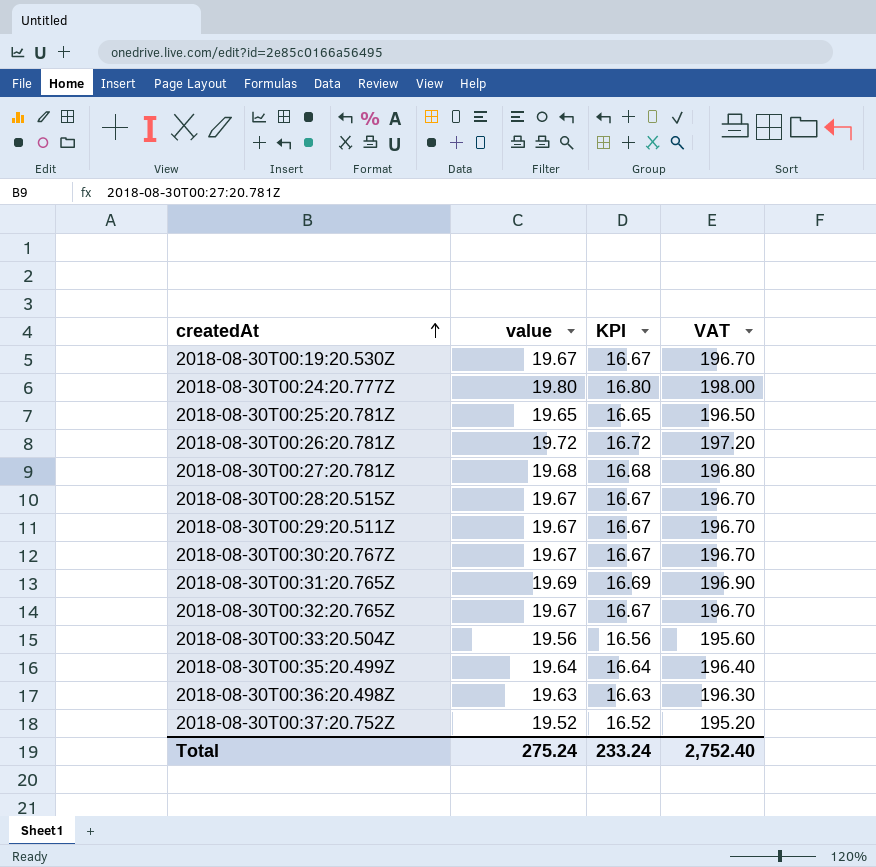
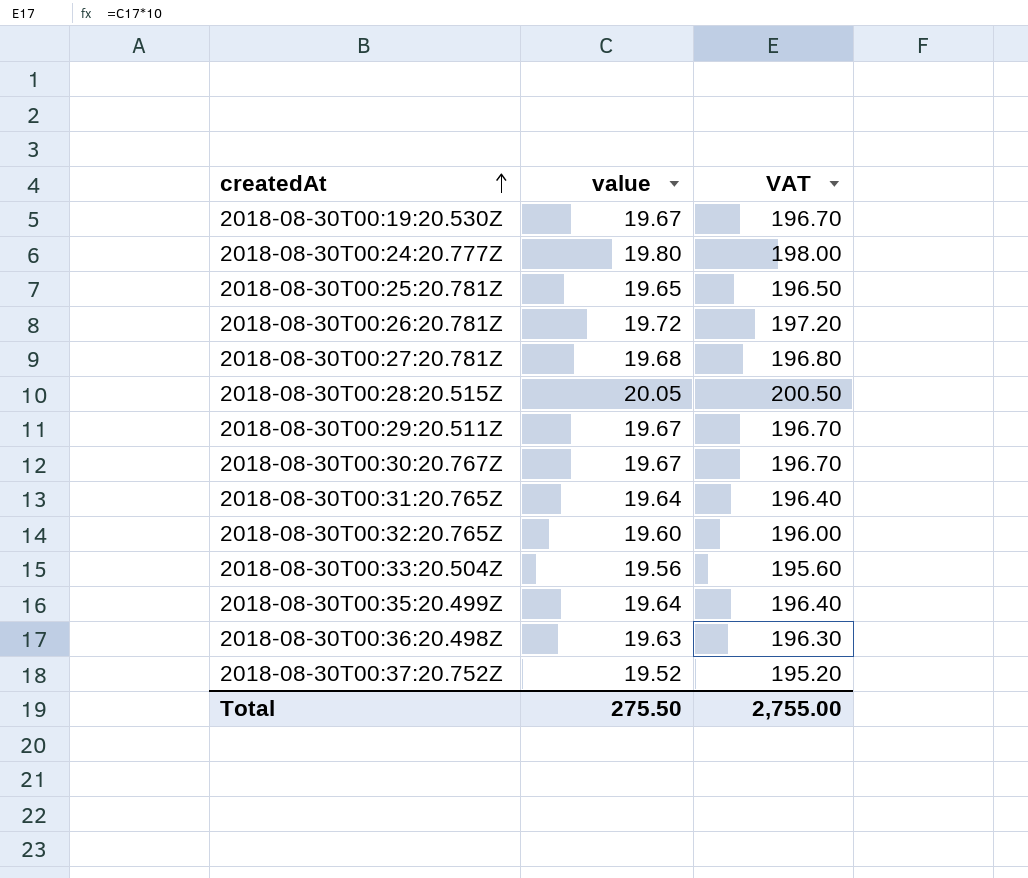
column KPI | formula: [value] - 3 -> none
2018-08-30T00:28:20.515Z | value: 19.67 -> 20.05
2018-08-30T00:28:20.515Z | VAT: 196.70 -> 200.50
2018-08-30T00:31:20.765Z | value: 19.69 -> 19.64
2018-08-30T00:31:20.765Z | VAT: 196.90 -> 196.40
2018-08-30T00:32:20.765Z | value: 19.67 -> 19.60
2018-08-30T00:32:20.765Z | VAT: 196.70 -> 196.00
Total | value: 275.24 -> 275.50
Total | VAT: 2,752.40 -> 2,755.00

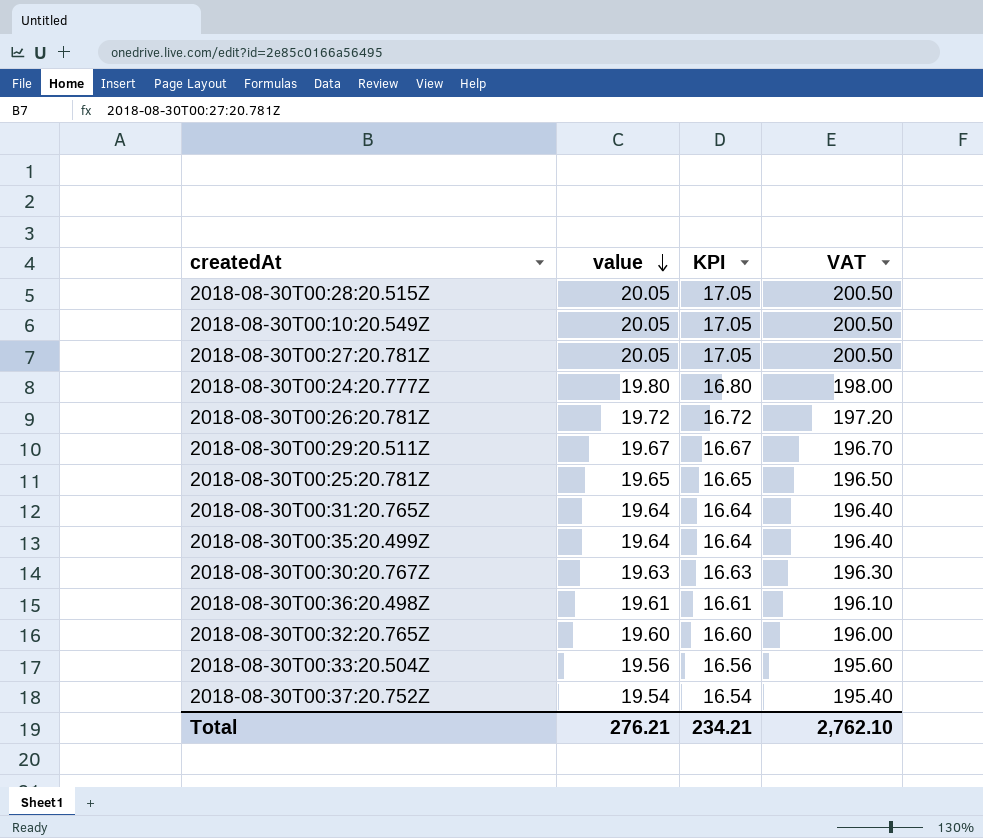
row order: createdAt ascending -> value descending
column KPI | formula: none -> [value] - 3
row 2018-08-30T00:19:20.530Z: 19.67 | 196.70 -> none
row 2018-08-30T00:10:20.549Z: none -> 20.05 | 17.05 | 200.50
2018-08-30T00:27:20.781Z | value: 19.68 -> 20.05
2018-08-30T00:27:20.781Z | VAT: 196.80 -> 200.50
2018-08-30T00:30:20.767Z | value: 19.67 -> 19.63
2018-08-30T00:30:20.767Z | VAT: 196.70 -> 196.30
2018-08-30T00:36:20.498Z | value: 19.63 -> 19.61
2018-08-30T00:36:20.498Z | VAT: 196.30 -> 196.10
2018-08-30T00:37:20.752Z | value: 19.52 -> 19.54
2018-08-30T00:37:20.752Z | VAT: 195.20 -> 195.40
Total | value: 275.50 -> 276.21
Total | VAT: 2,755.00 -> 2,762.10

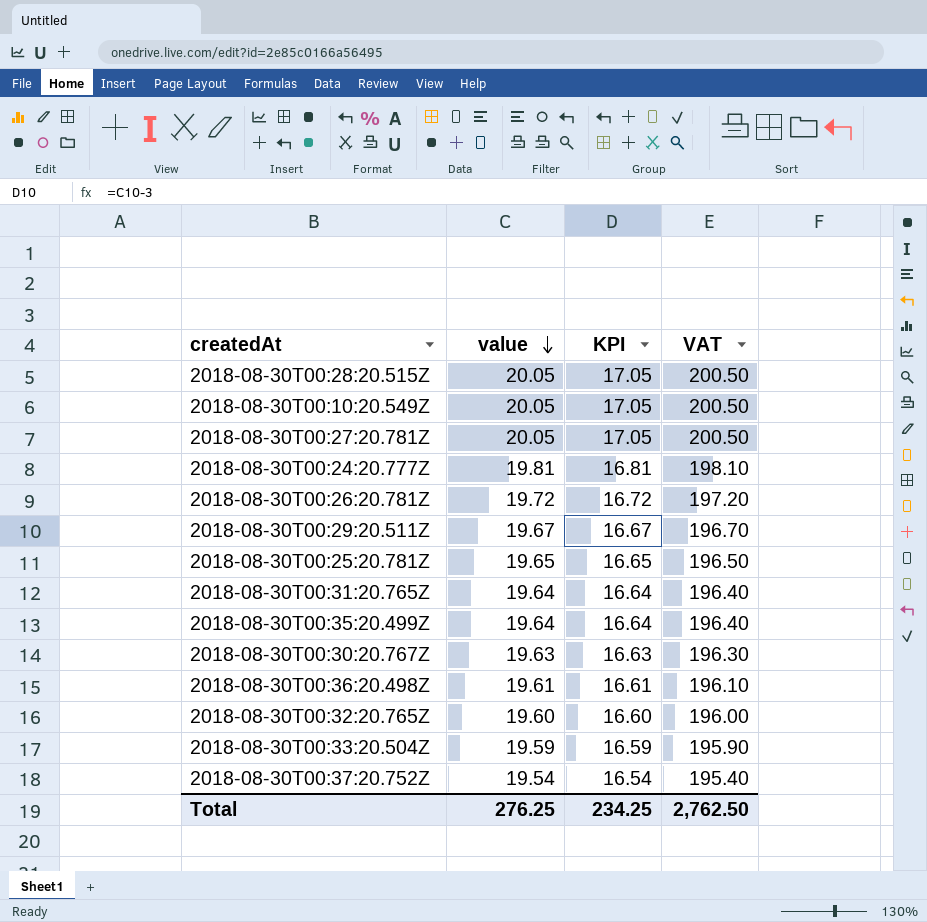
2018-08-30T00:24:20.777Z | value: 19.80 -> 19.81
2018-08-30T00:24:20.777Z | KPI: 16.80 -> 16.81
2018-08-30T00:24:20.777Z | VAT: 198.00 -> 198.10
2018-08-30T00:33:20.504Z | value: 19.56 -> 19.59
2018-08-30T00:33:20.504Z | KPI: 16.56 -> 16.59
2018-08-30T00:33:20.504Z | VAT: 195.60 -> 195.90
Total | value: 276.21 -> 276.25
Total | KPI: 234.21 -> 234.25
Total | VAT: 2,762.10 -> 2,762.50

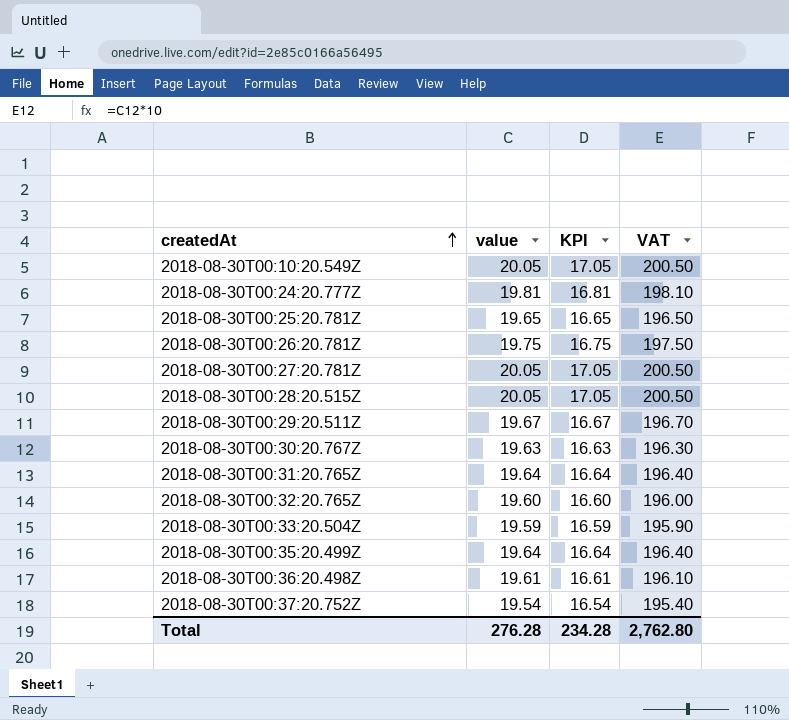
row order: value descending -> createdAt ascending
2018-08-30T00:26:20.781Z | value: 19.72 -> 19.75
2018-08-30T00:26:20.781Z | KPI: 16.72 -> 16.75
2018-08-30T00:26:20.781Z | VAT: 197.20 -> 197.50
Total | value: 276.25 -> 276.28
Total | KPI: 234.25 -> 234.28
Total | VAT: 2,762.50 -> 2,762.80

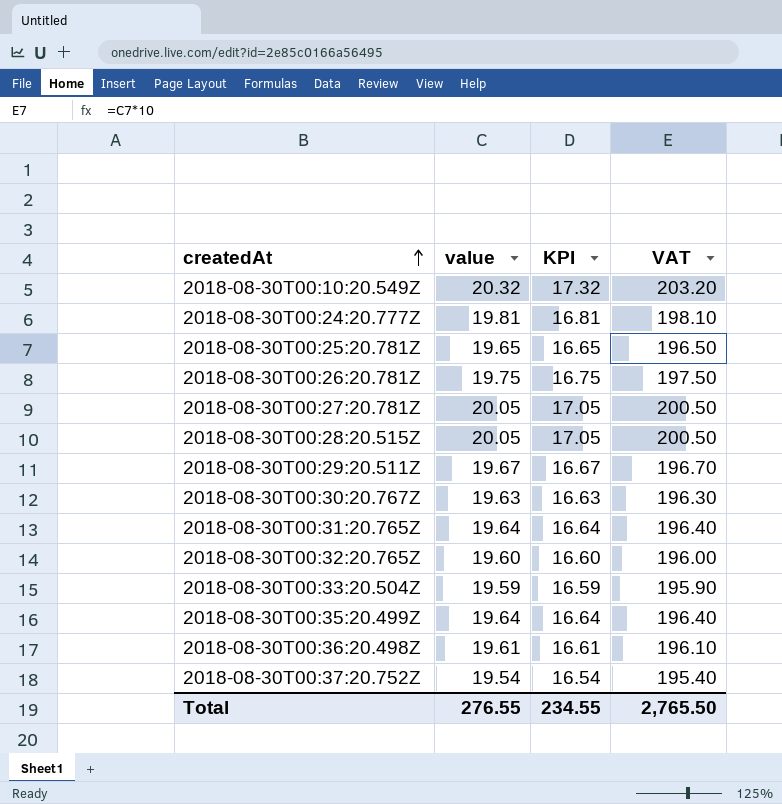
2018-08-30T00:10:20.549Z | value: 20.05 -> 20.32
2018-08-30T00:10:20.549Z | KPI: 17.05 -> 17.32
2018-08-30T00:10:20.549Z | VAT: 200.50 -> 203.20
Total | value: 276.28 -> 276.55
Total | KPI: 234.28 -> 234.55
Total | VAT: 2,762.80 -> 2,765.50

